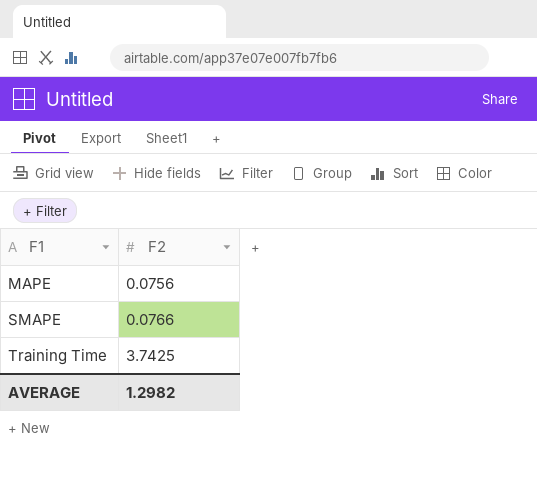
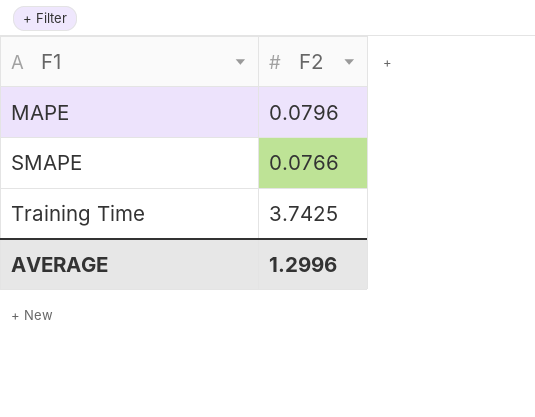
MAPE | F2: 0.0756 -> 0.0796
AVERAGE | F2: 1.2982 -> 1.2996

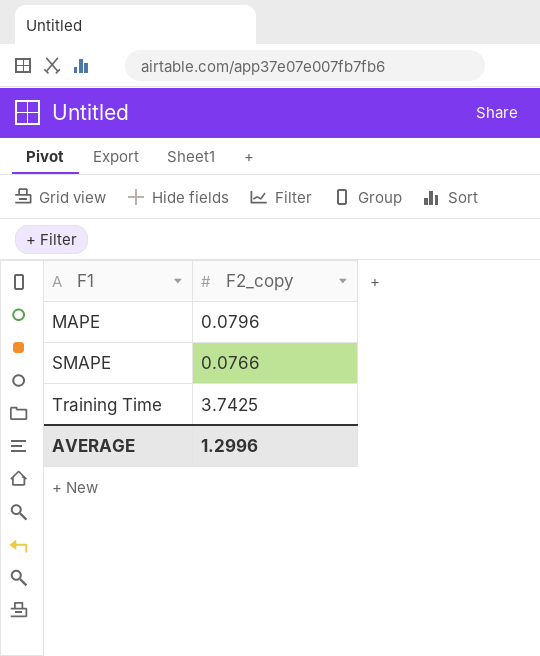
column name: F2 -> F2_copy

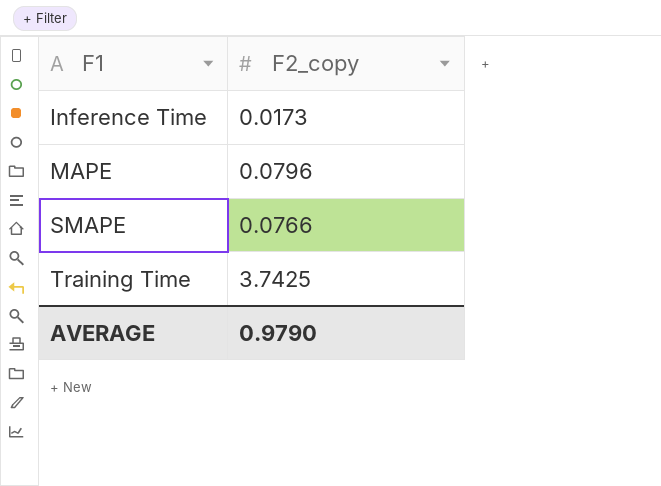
row Inference Time: none -> 0.0173
AVERAGE | F2_copy: 1.2996 -> 0.9790

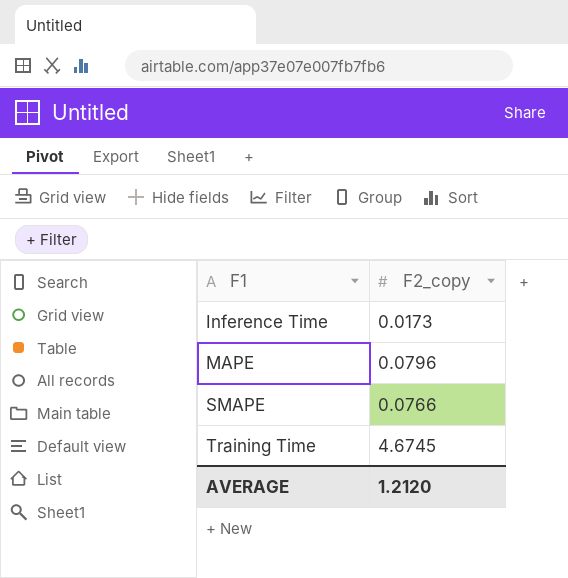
Training Time | F2_copy: 3.7425 -> 4.6745
AVERAGE | F2_copy: 0.9790 -> 1.2120

